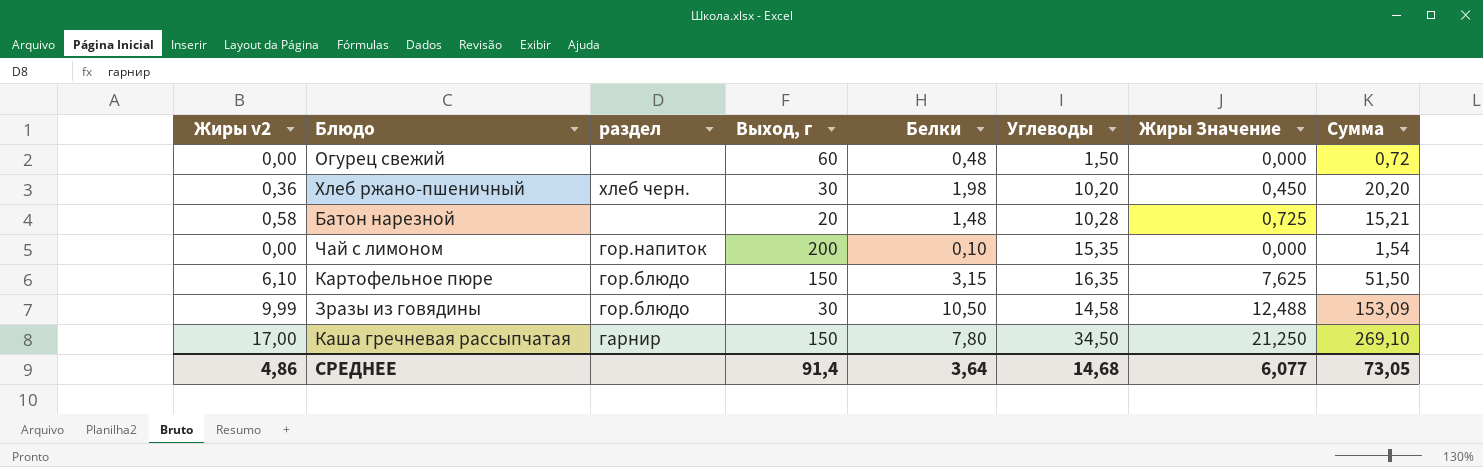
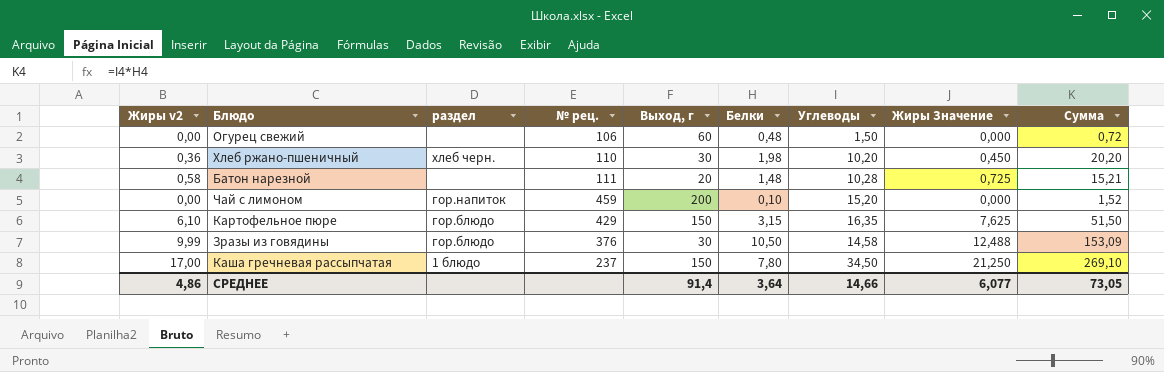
column № рец. | position: none -> 4
Чай с лимоном | Углеводы: 15,35 -> 15,20
Чай с лимоном | Сумма: 1,54 -> 1,52
Каша гречневая рассыпчатая | раздел: гарнир -> 1 блюдо
СРЕДНЕЕ | Углеводы: 14,68 -> 14,66

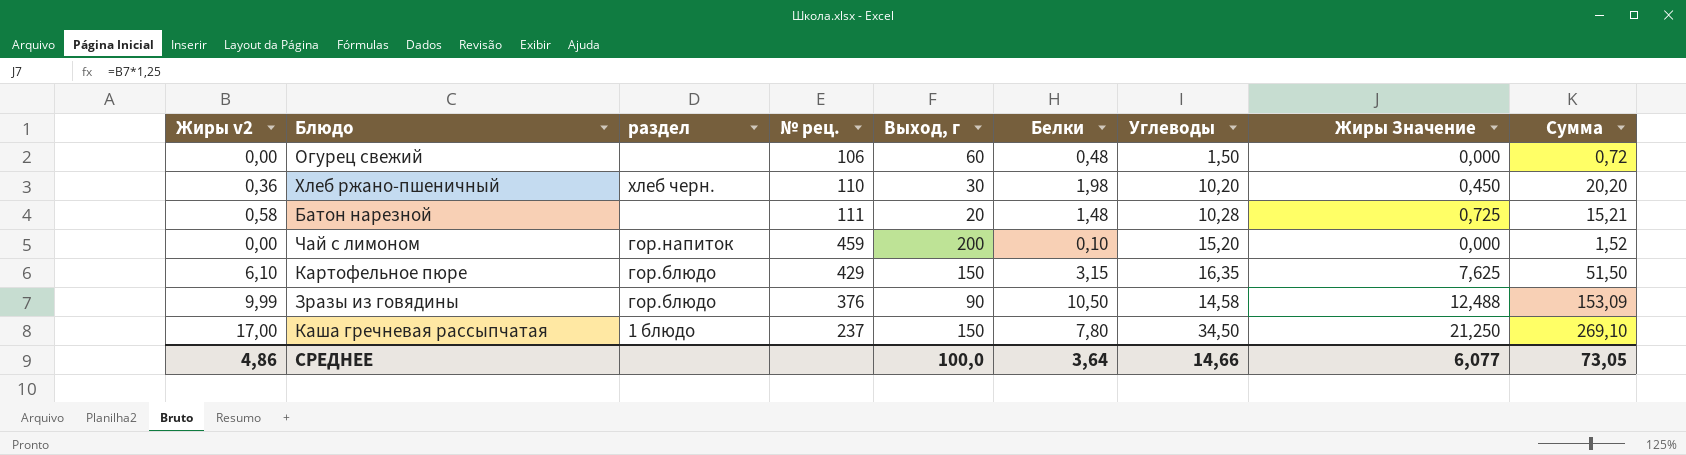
Зразы из говядины | Выход, г: 30 -> 90
СРЕДНЕЕ | Выход, г: 91,4 -> 100,0

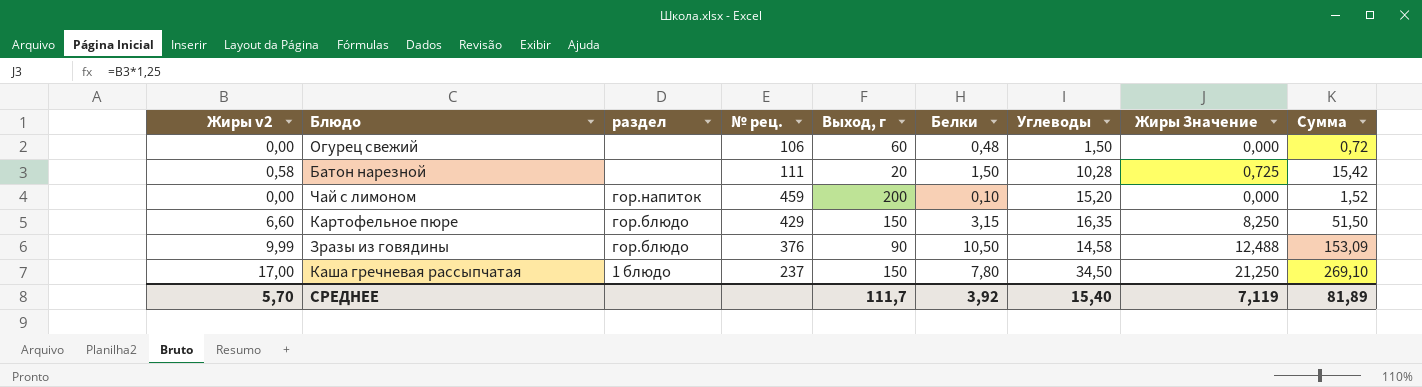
row Хлеб ржано-пшеничный: 0,36 | хлеб черн. | 110 | 30 | 1,98 | 10,20 | 0,450 | 20,20 -> none
Батон нарезной | Белки: 1,48 -> 1,50
Батон нарезной | Сумма: 15,21 -> 15,42
Картофельное пюре | Жиры v2: 6,10 -> 6,60
Картофельное пюре | Жиры Значение: 7,625 -> 8,250
СРЕДНЕЕ | Жиры v2: 4,86 -> 5,70
СРЕДНЕЕ | Выход, г: 100,0 -> 111,7
СРЕДНЕЕ | Белки: 3,64 -> 3,92
СРЕДНЕЕ | Углеводы: 14,66 -> 15,40
СРЕДНЕЕ | Жиры Значение: 6,077 -> 7,119
СРЕДНЕЕ | Сумма: 73,05 -> 81,89

